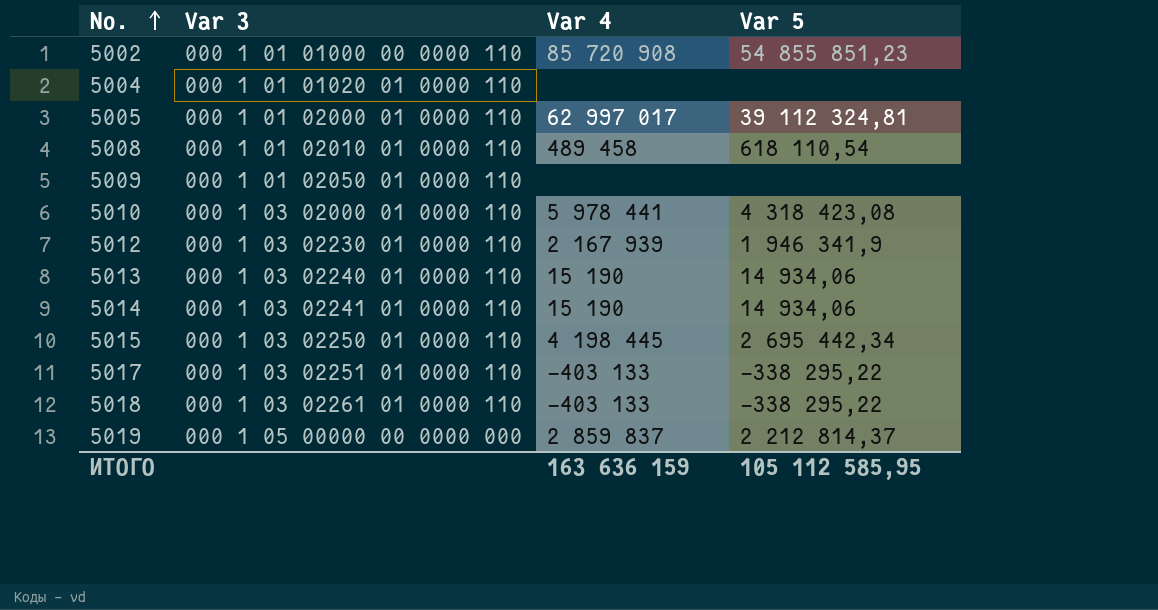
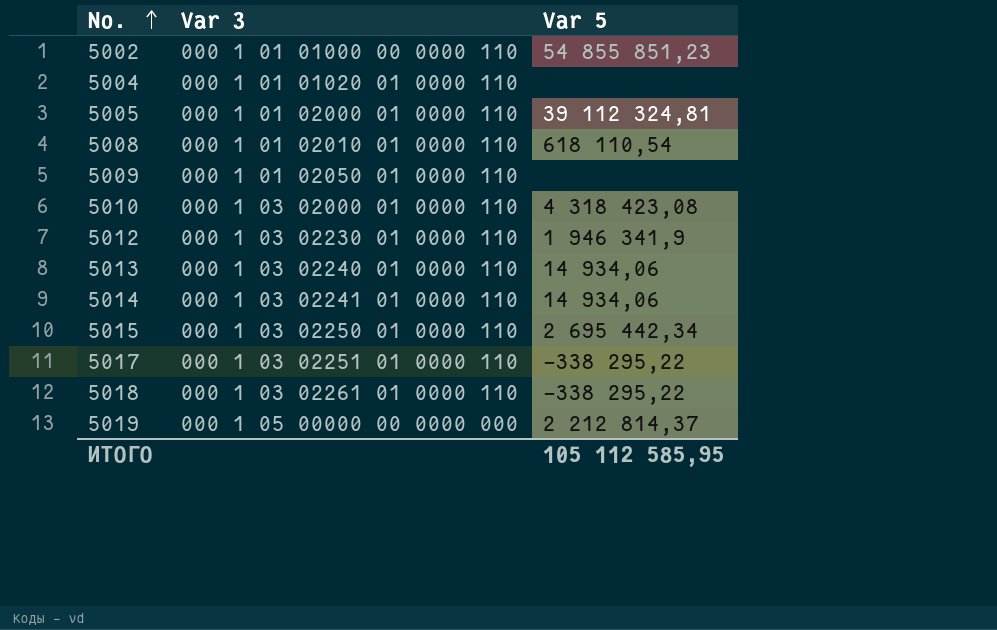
column Var 4 | position: 3 -> none

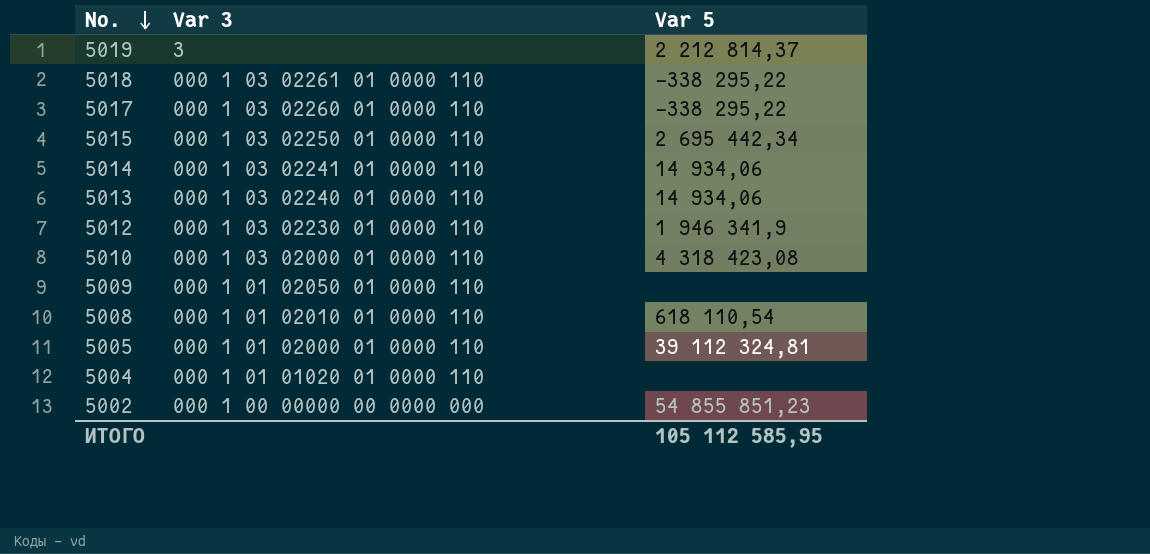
row order: No. ascending -> No. descending
5019 | Var 3: 000 1 05 00000 00 0000 000 -> 3
5017 | Var 3: 000 1 03 02251 01 0000 110 -> 000 1 03 02260 01 0000 110
5002 | Var 3: 000 1 01 01000 00 0000 110 -> 000 1 00 00000 00 0000 000

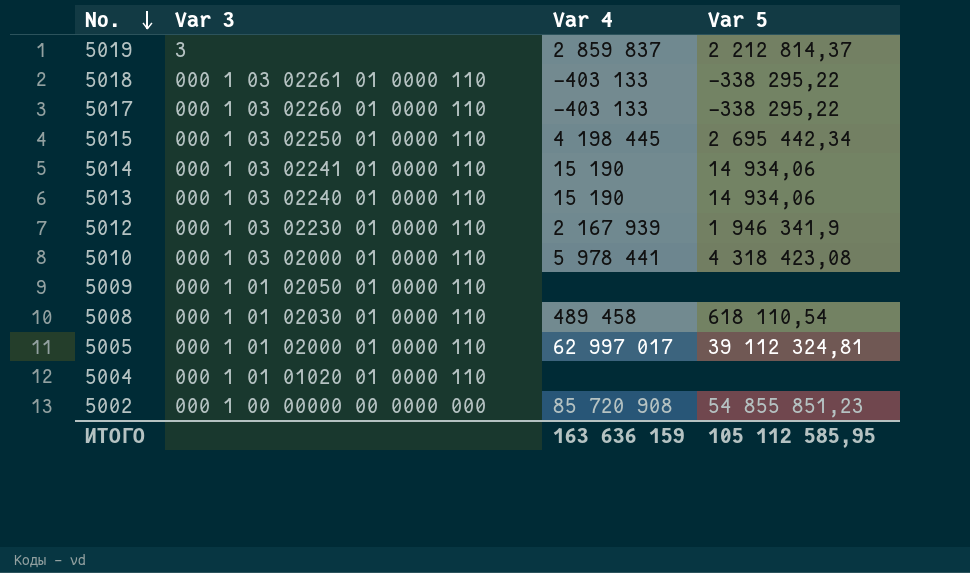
column Var 4 | position: none -> 3
5008 | Var 3: 000 1 01 02010 01 0000 110 -> 000 1 01 02030 01 0000 110

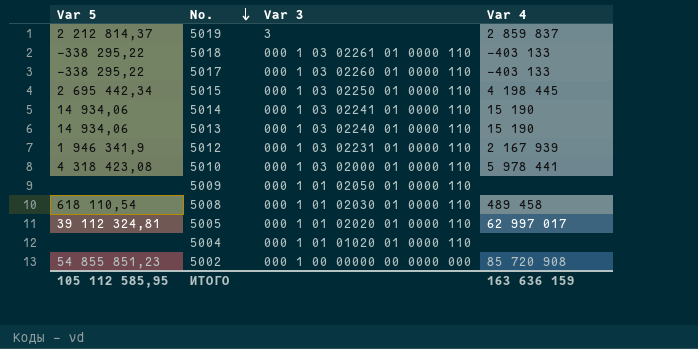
column Var 5 | position: 4 -> 1
5012 | Var 3: 000 1 03 02230 01 0000 110 -> 000 1 03 02231 01 0000 110
5005 | Var 3: 000 1 01 02000 01 0000 110 -> 000 1 01 02020 01 0000 110

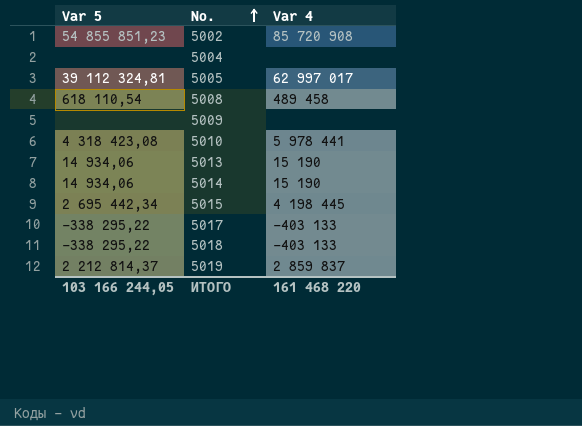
row order: No. descending -> No. ascending
column Var 3 | position: 3 -> none
row 5012: 1 946 341,9 | 000 1 03 02231 01 0000 110 | 2 167 939 -> none
ИТОГО | Var 5: 105 112 585,95 -> 103 166 244,05
ИТОГО | Var 4: 163 636 159 -> 161 468 220

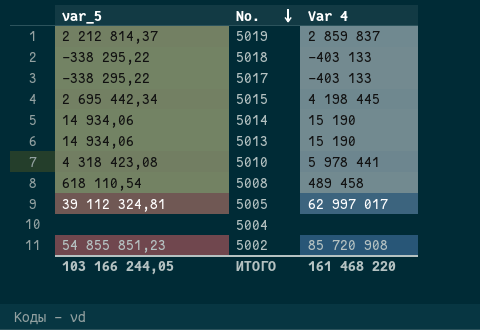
row order: No. ascending -> No. descending
column name: Var 5 -> var_5
row 5009: none | none -> none

